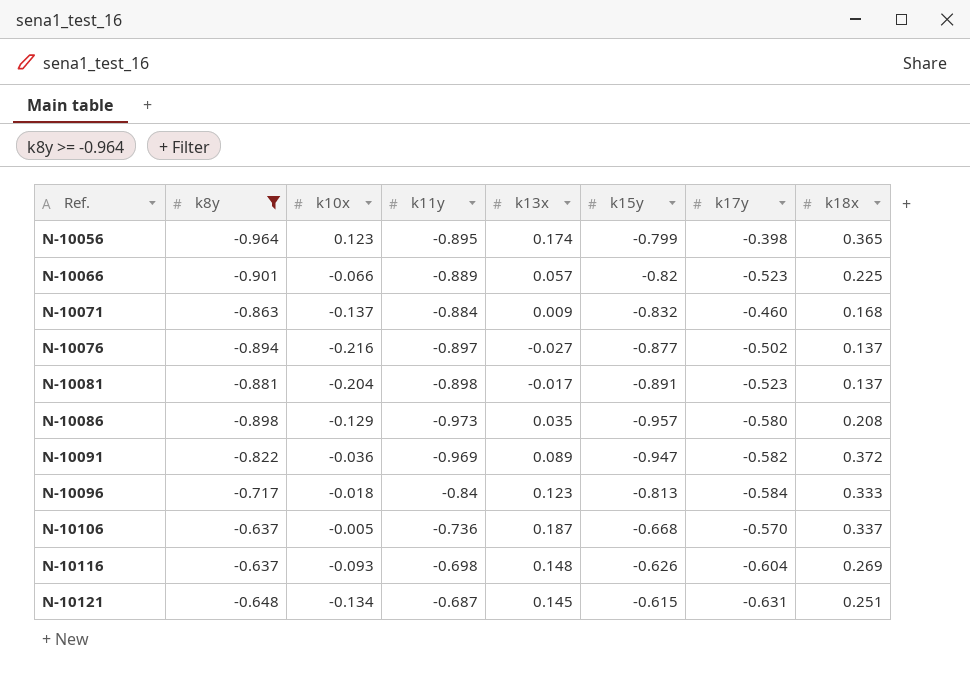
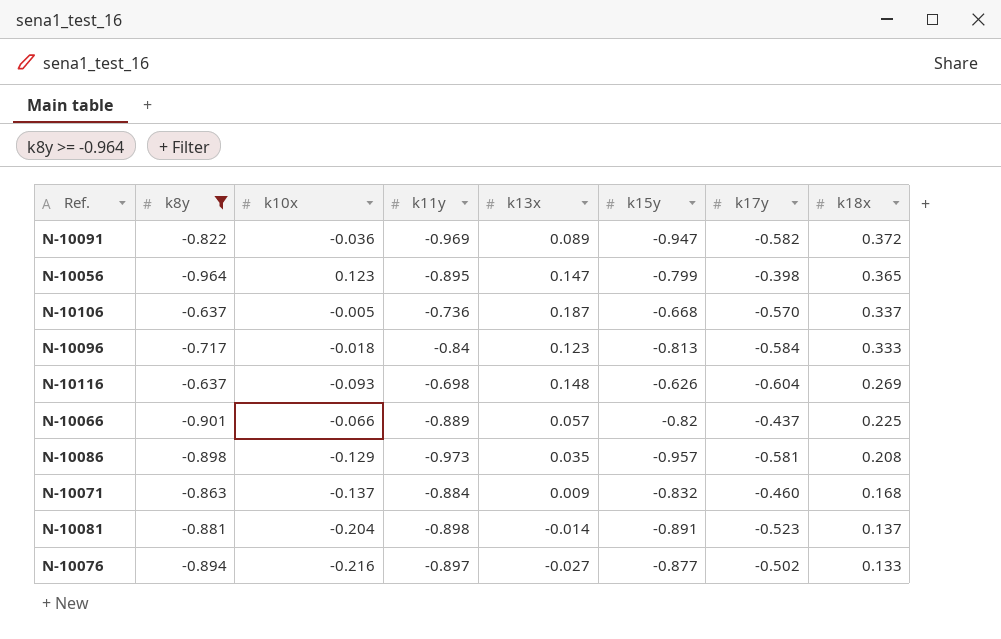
row order: Ref. ascending -> k18x descending
row N-10121: -0.648 | -0.134 | -0.687 | 0.145 | -0.615 | -0.631 | 0.251 -> none
N-10056 | k13x: 0.174 -> 0.147
N-10066 | k17y: -0.523 -> -0.437
N-10086 | k17y: -0.580 -> -0.581
N-10081 | k13x: -0.017 -> -0.014
N-10076 | k18x: 0.137 -> 0.133

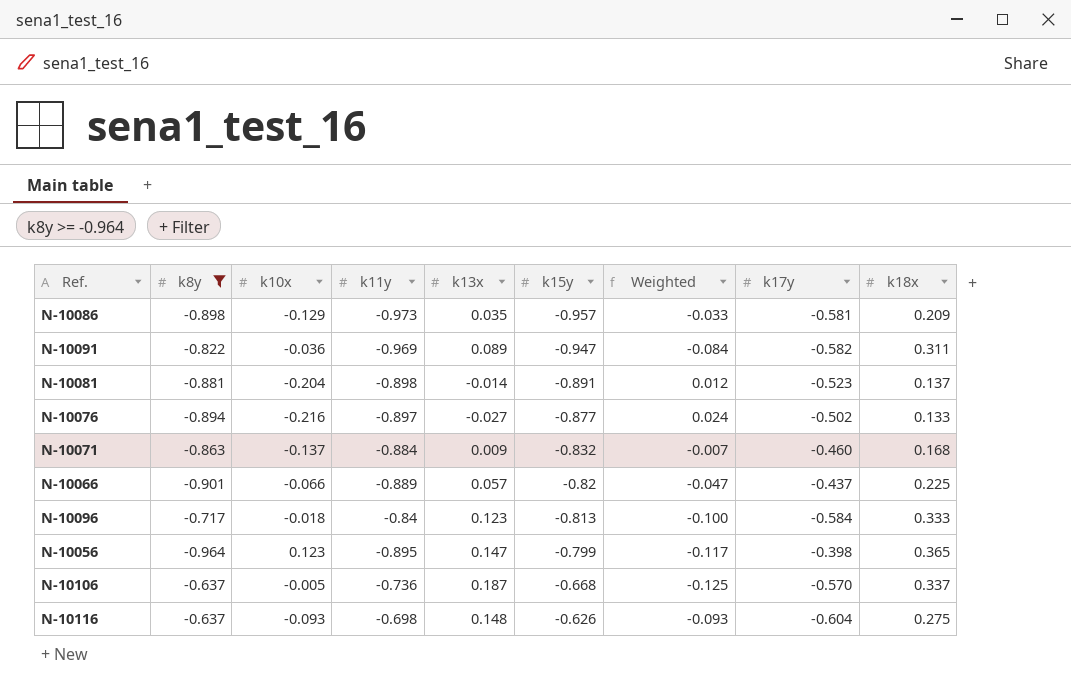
row order: k18x descending -> k15y ascending
column Weighted | formula: none -> [k13x] * [k15y]
N-10086 | k18x: 0.208 -> 0.209
N-10091 | k18x: 0.372 -> 0.311
N-10116 | k18x: 0.269 -> 0.275

